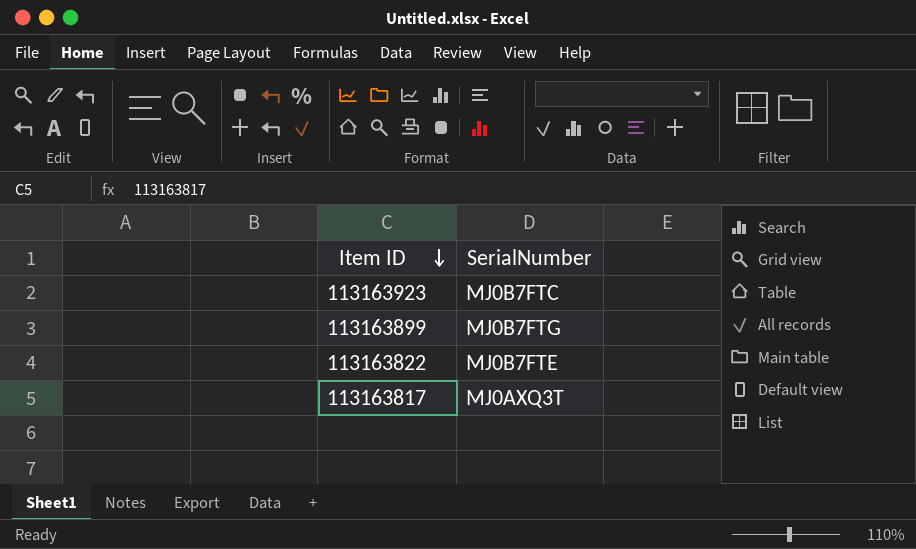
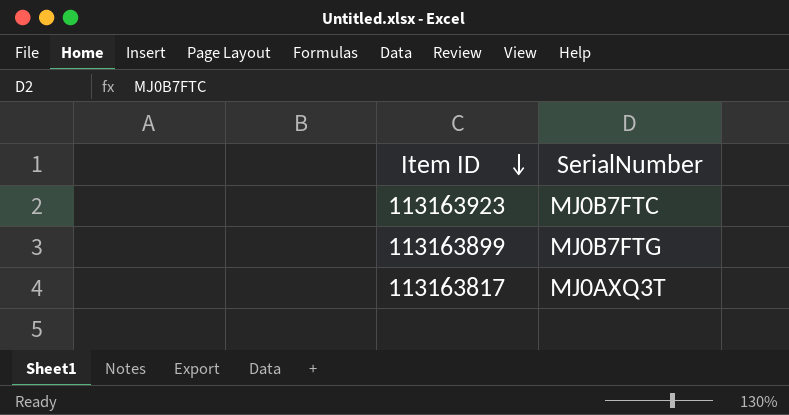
row 113163822: MJ0B7FTE -> none

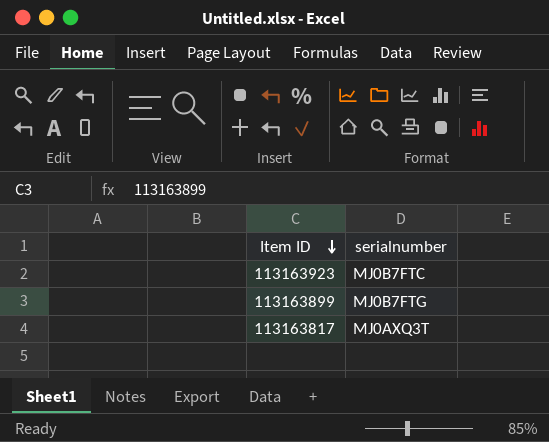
column name: SerialNumber -> serialnumber

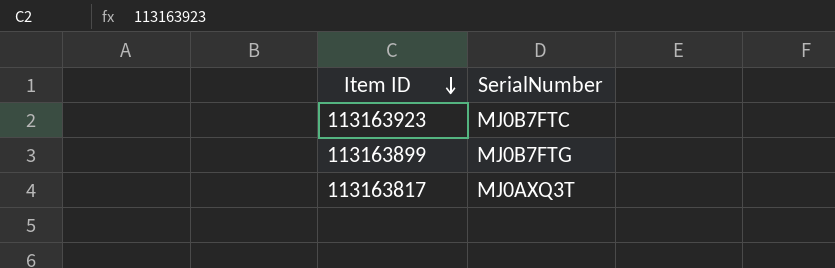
column name: serialnumber -> SerialNumber

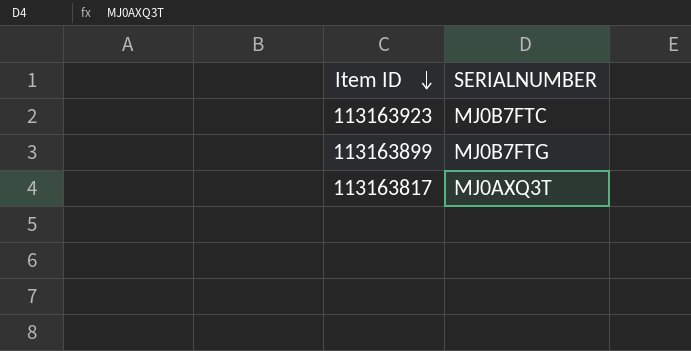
column name: SerialNumber -> SERIALNUMBER

